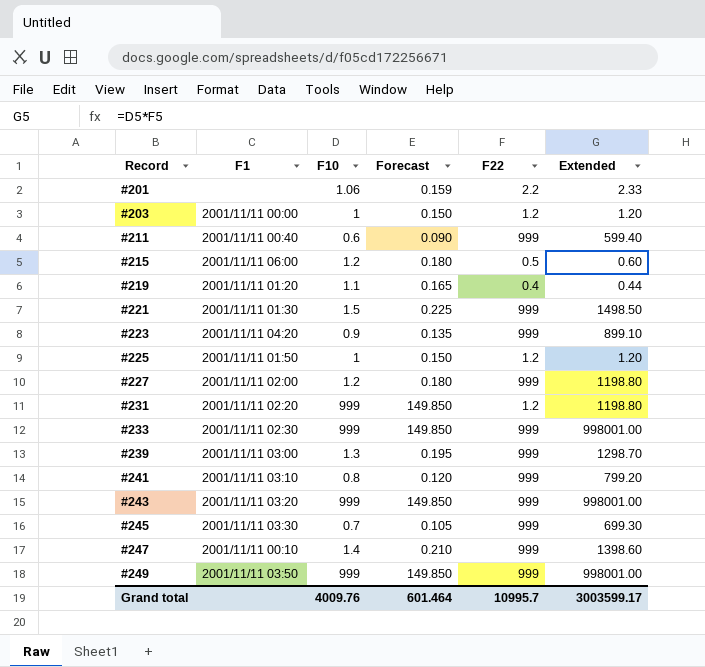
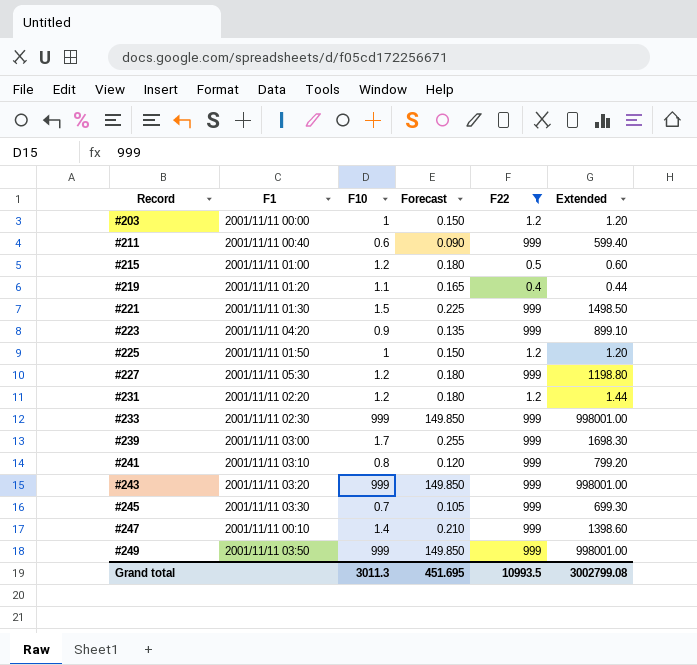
filter: none -> F22 != 2.2
#215 | F1: 2001/11/11 06:00 -> 2001/11/11 01:00
#227 | F1: 2001/11/11 02:00 -> 2001/11/11 05:30
#231 | F10: 999 -> 1.2
#231 | Forecast: 149.850 -> 0.180
#231 | Extended: 1198.80 -> 1.44
#239 | F10: 1.3 -> 1.7
#239 | Forecast: 0.195 -> 0.255
#239 | Extended: 1298.70 -> 1698.30
Grand total | F10: 4009.76 -> 3011.3
Grand total | Forecast: 601.464 -> 451.695
Grand total | F22: 10995.7 -> 10993.5
Grand total | Extended: 3003599.17 -> 3002799.08

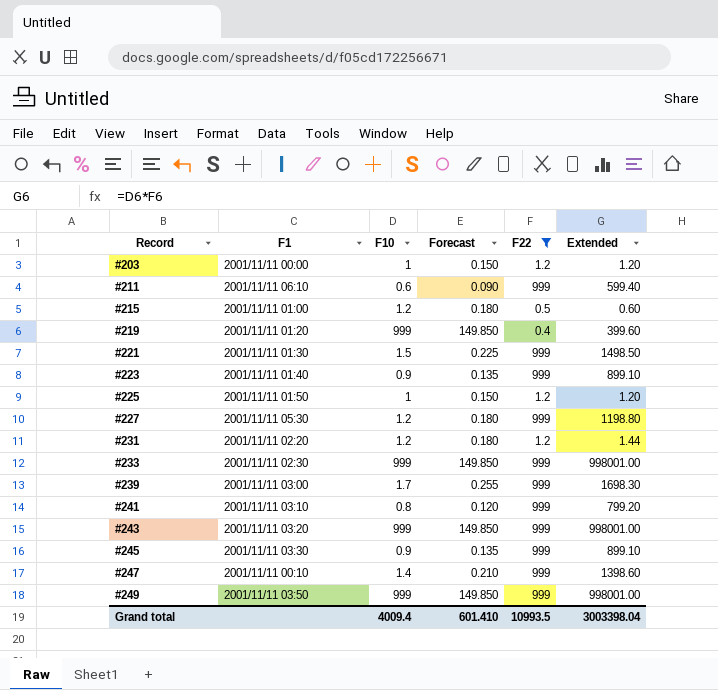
#211 | F1: 2001/11/11 00:40 -> 2001/11/11 06:10
#219 | F10: 1.1 -> 999
#219 | Forecast: 0.165 -> 149.850
#219 | Extended: 0.44 -> 399.60
#223 | F1: 2001/11/11 04:20 -> 2001/11/11 01:40
#245 | F10: 0.7 -> 0.9
#245 | Forecast: 0.105 -> 0.135
#245 | Extended: 699.30 -> 899.10
Grand total | F10: 3011.3 -> 4009.4
Grand total | Forecast: 451.695 -> 601.410
Grand total | Extended: 3002799.08 -> 3003398.04

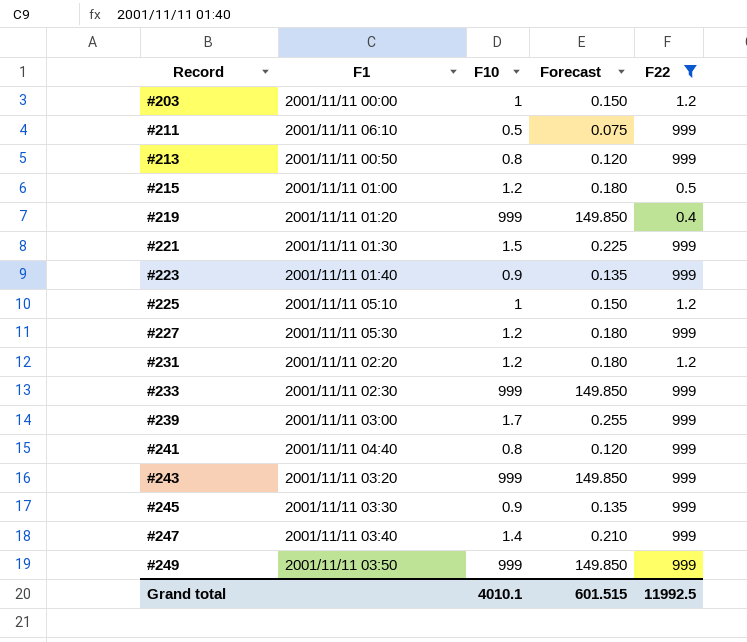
column Extended | formula: [F10] * [F22] -> none
#211 | F10: 0.6 -> 0.5
#211 | Forecast: 0.090 -> 0.075
row #213: none -> 2001/11/11 00:50 | 0.8 | 0.120 | 999
#225 | F1: 2001/11/11 01:50 -> 2001/11/11 05:10
#241 | F1: 2001/11/11 03:10 -> 2001/11/11 04:40
#247 | F1: 2001/11/11 00:10 -> 2001/11/11 03:40
Grand total | F10: 4009.4 -> 4010.1
Grand total | Forecast: 601.410 -> 601.515
Grand total | F22: 10993.5 -> 11992.5

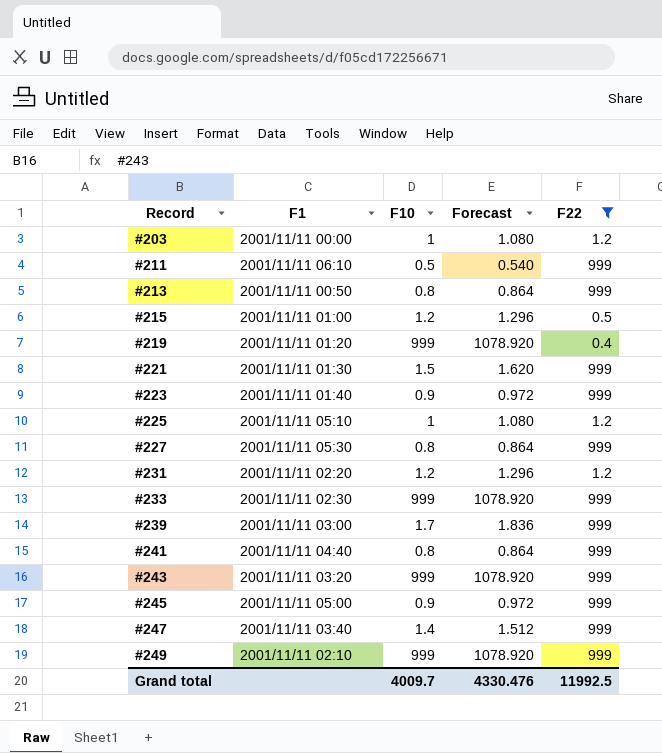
column Forecast | formula: [F10] * 0.15 -> [F10] * 1.08
#227 | F10: 1.2 -> 0.8
#245 | F1: 2001/11/11 03:30 -> 2001/11/11 05:00
#249 | F1: 2001/11/11 03:50 -> 2001/11/11 02:10
Grand total | F10: 4010.1 -> 4009.7
Grand total | Forecast: 601.515 -> 4330.476

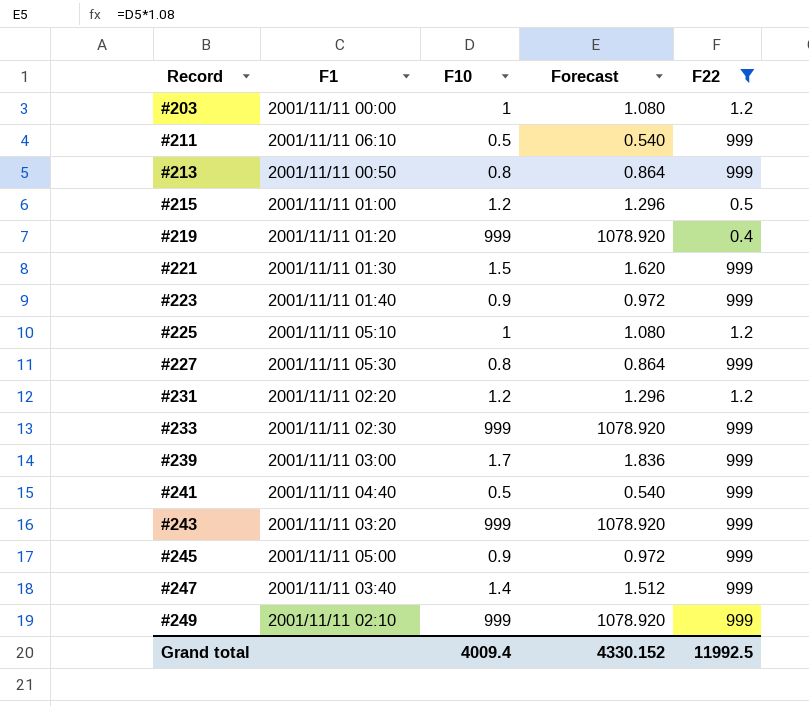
#241 | F10: 0.8 -> 0.5
#241 | Forecast: 0.864 -> 0.540
Grand total | F10: 4009.7 -> 4009.4
Grand total | Forecast: 4330.476 -> 4330.152

